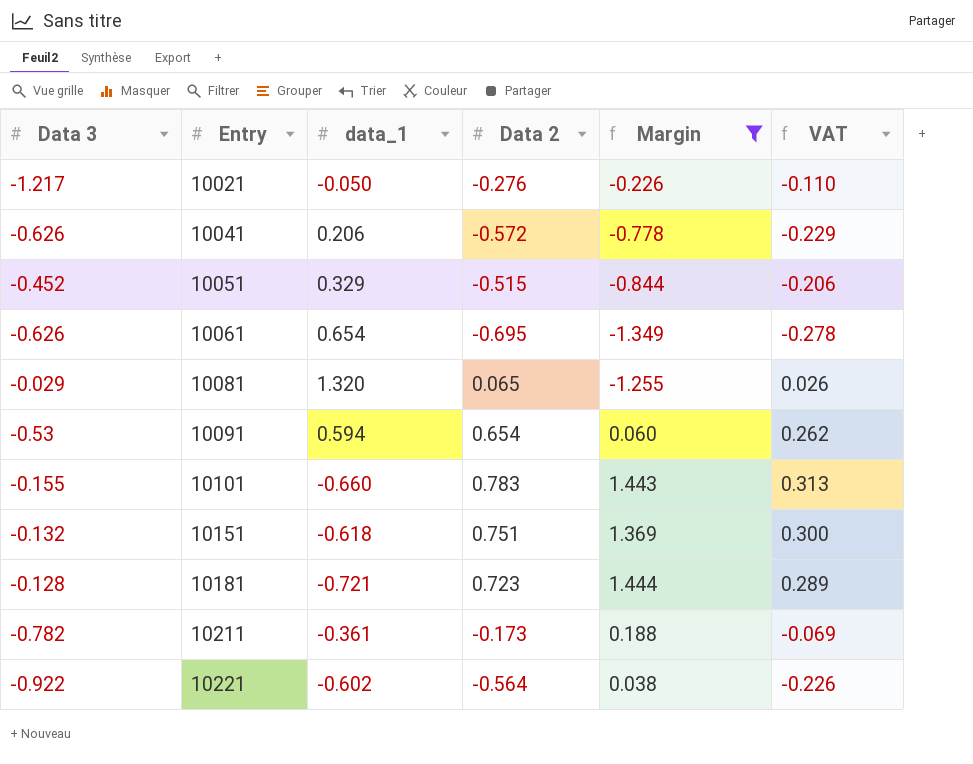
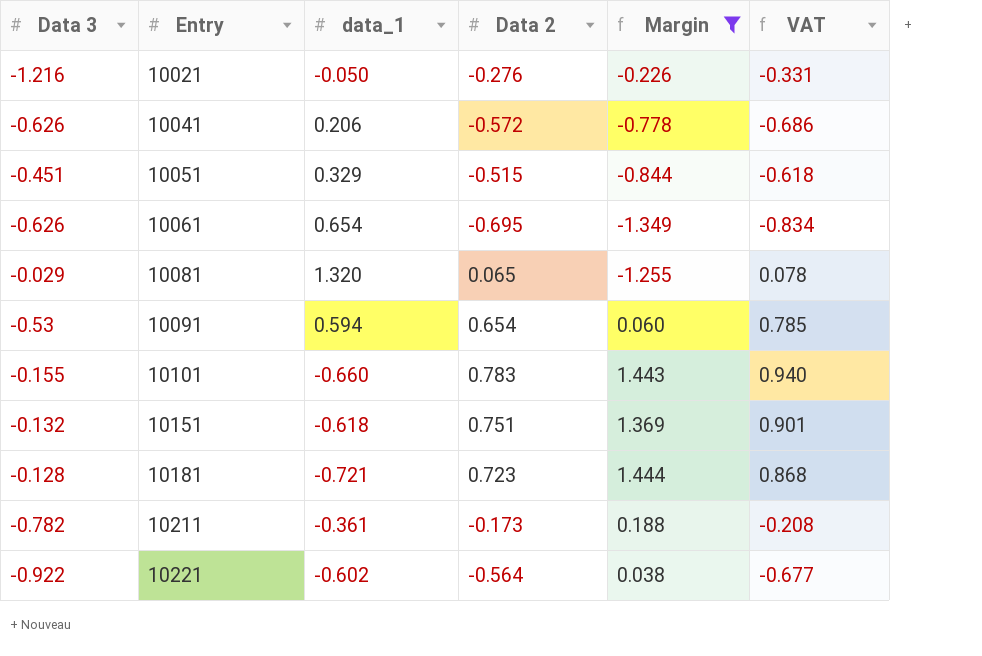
column VAT | formula: [Data 2] * 0.4 -> [Data 2] * 1.2
10021 | Data 3: -1.217 -> -1.216
10051 | Data 3: -0.452 -> -0.451

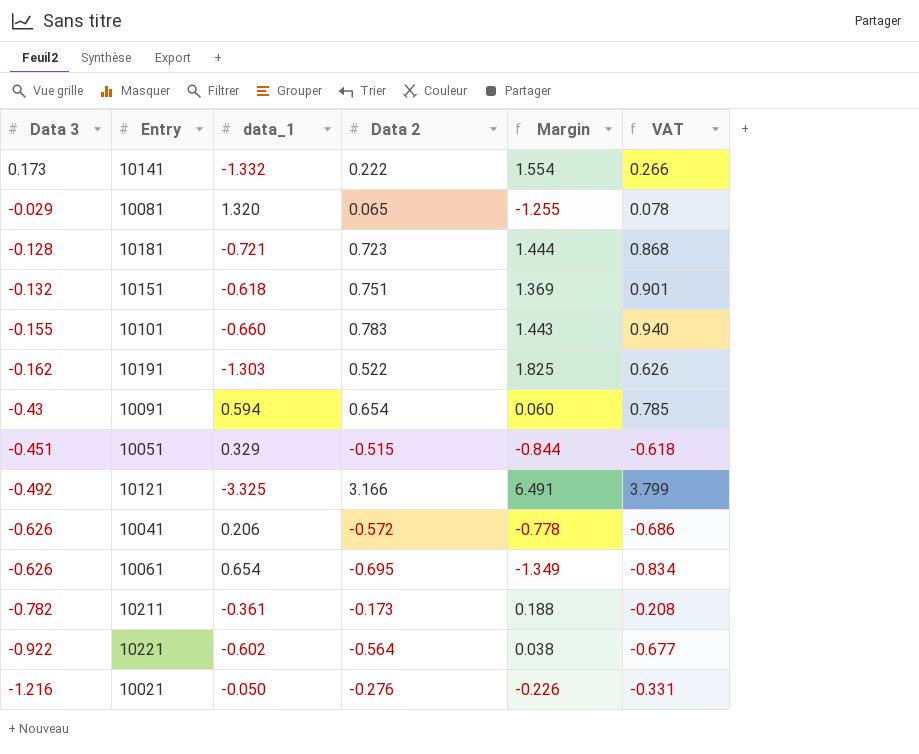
filter: Margin <= 1.444 -> none
row order: Entry ascending -> Data 3 descending
10091 | Data 3: -0.53 -> -0.43

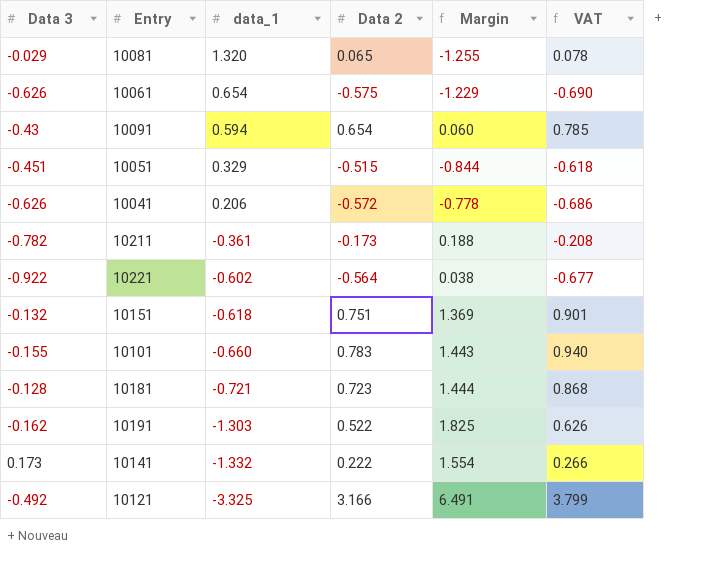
row order: Data 3 descending -> data_1 descending
row 10021: -1.216 | -0.050 | -0.276 | -0.226 | -0.331 -> none
10061 | Data 2: -0.695 -> -0.575
10061 | Margin: -1.349 -> -1.229
10061 | VAT: -0.834 -> -0.690

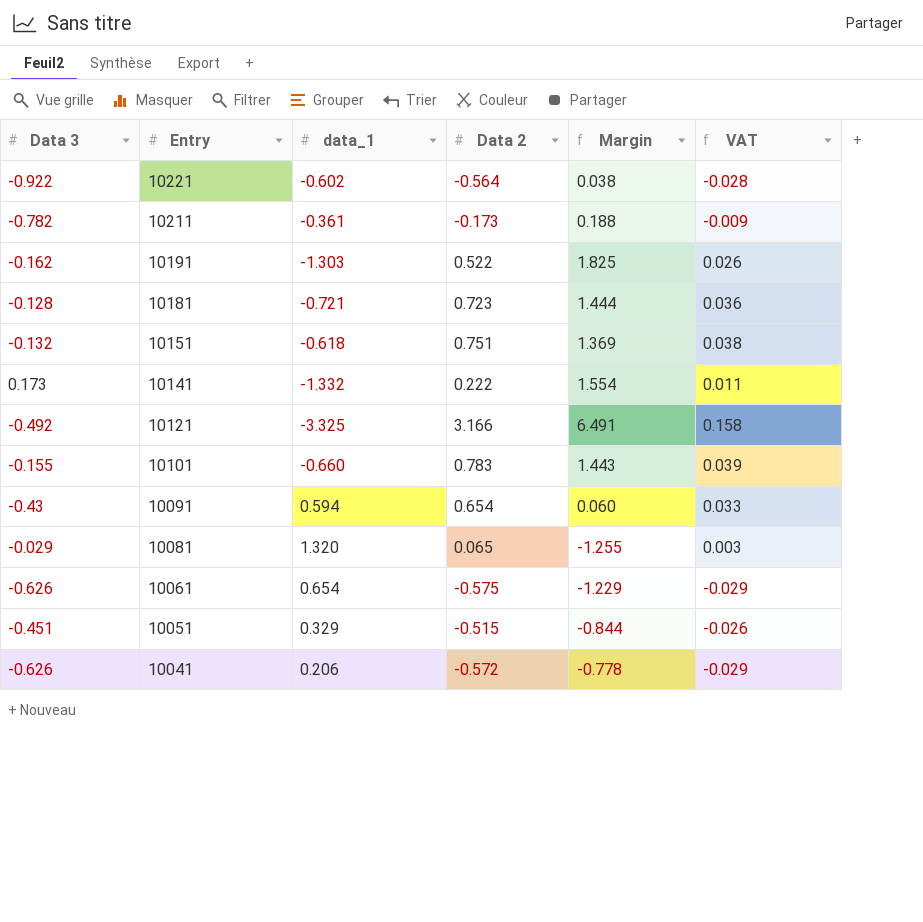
row order: data_1 descending -> Entry descending
column VAT | formula: [Data 2] * 1.2 -> [Data 2] * 0.05

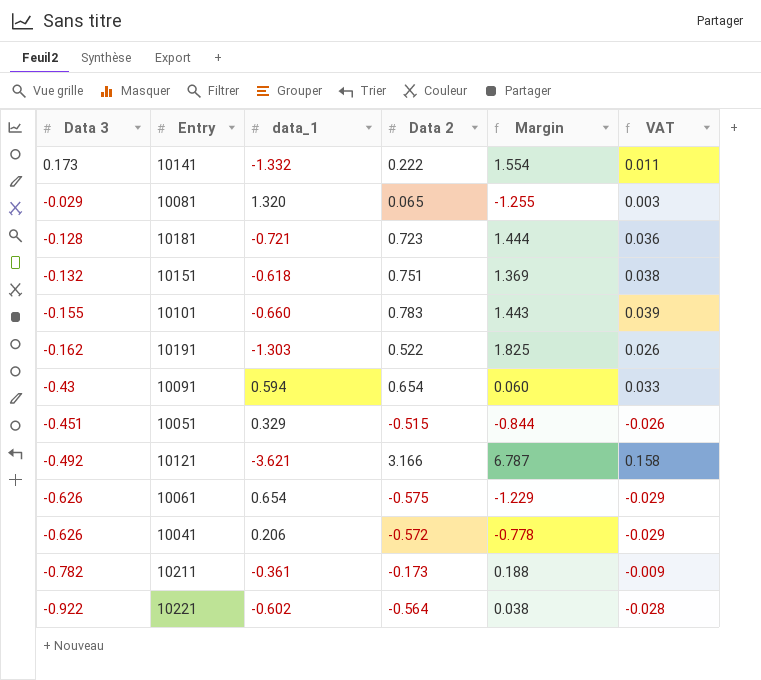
row order: Entry descending -> Data 3 descending
10121 | data_1: -3.325 -> -3.621
10121 | Margin: 6.491 -> 6.787

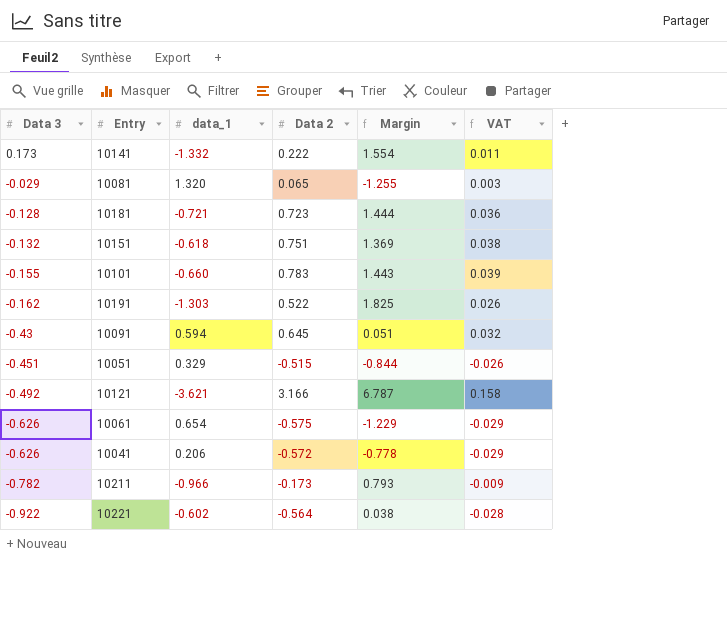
10091 | Data 2: 0.654 -> 0.645
10091 | Margin: 0.060 -> 0.051
10091 | VAT: 0.033 -> 0.032
10211 | data_1: -0.361 -> -0.966
10211 | Margin: 0.188 -> 0.793

